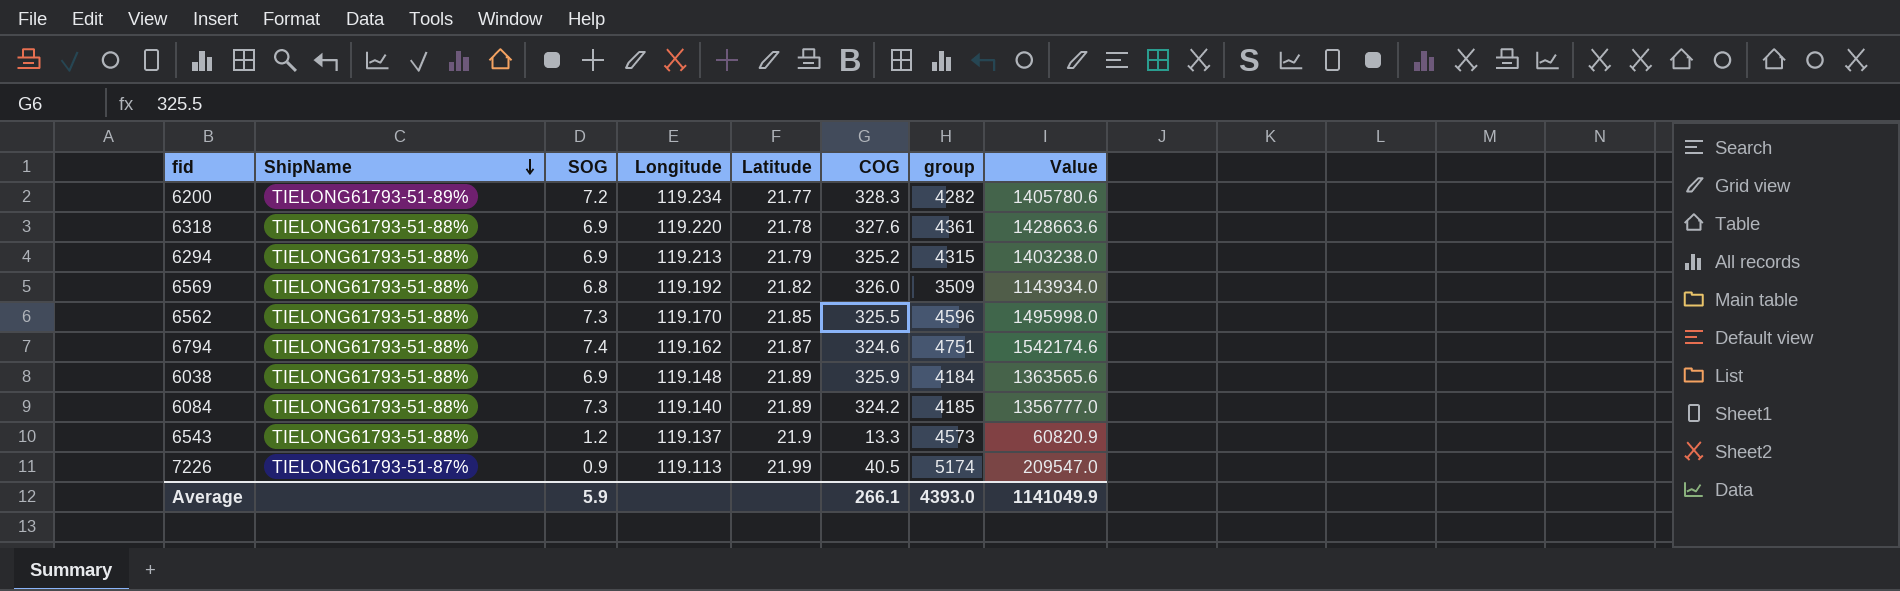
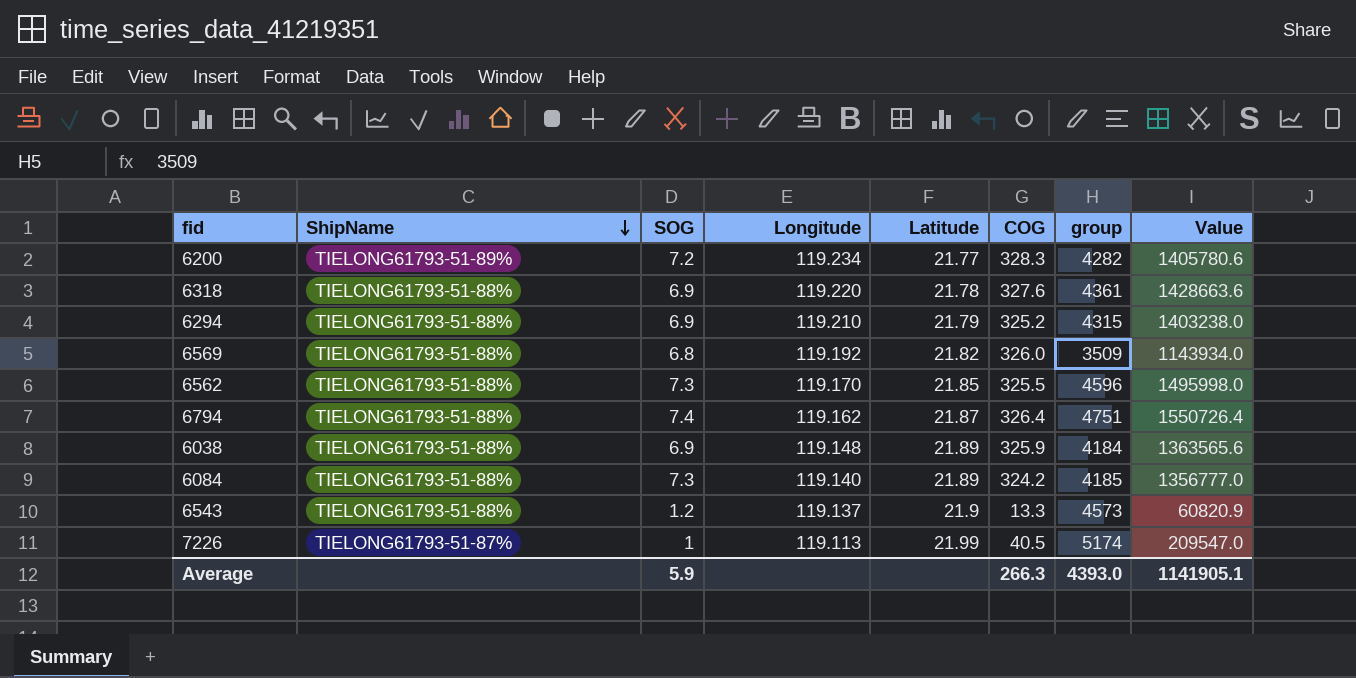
6294 | Longitude: 119.213 -> 119.210
6794 | COG: 324.6 -> 326.4
6794 | Value: 1542174.6 -> 1550726.4
7226 | SOG: 0.9 -> 1
Average | COG: 266.1 -> 266.3
Average | Value: 1141049.9 -> 1141905.1

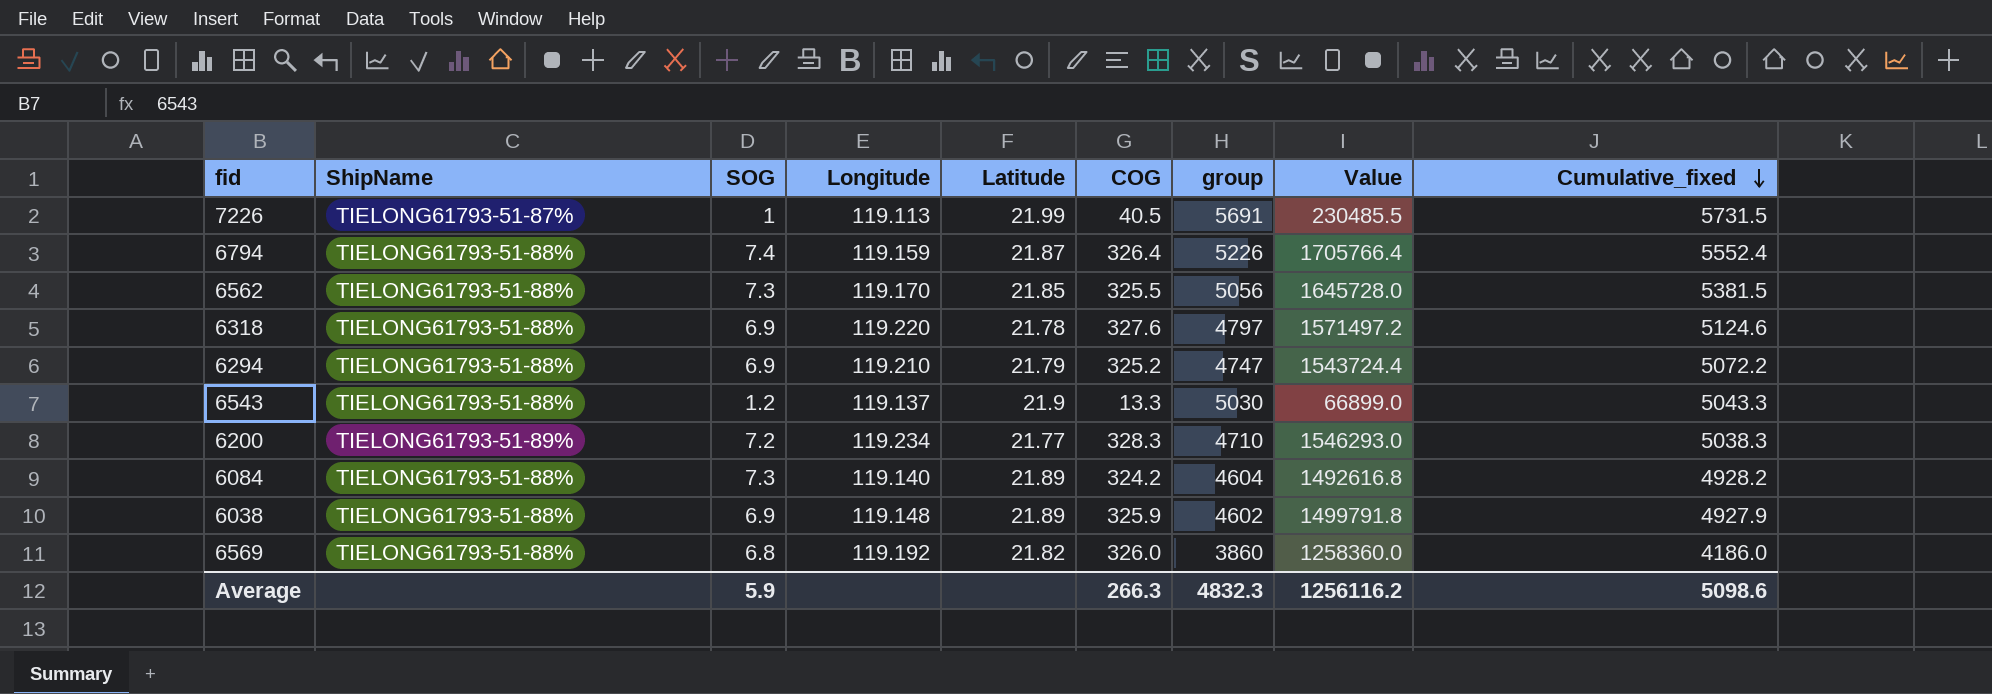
row order: ShipName descending -> Cumulative_fixed descending
column Cumulative_fixed | formula: none -> [COG] + [group]
7226 | group: 5174 -> 5691
7226 | Value: 209547.0 -> 230485.5
6794 | Longitude: 119.162 -> 119.159
6794 | group: 4751 -> 5226
6794 | Value: 1550726.4 -> 1705766.4
6562 | group: 4596 -> 5056
6562 | Value: 1495998.0 -> 1645728.0
6318 | group: 4361 -> 4797
6318 | Value: 1428663.6 -> 1571497.2
6294 | group: 4315 -> 4747
6294 | Value: 1403238.0 -> 1543724.4
6543 | group: 4573 -> 5030
6543 | Value: 60820.9 -> 66899.0
6200 | group: 4282 -> 4710
6200 | Value: 1405780.6 -> 1546293.0
6084 | group: 4185 -> 4604
6084 | Value: 1356777.0 -> 1492616.8
6038 | group: 4184 -> 4602
6038 | Value: 1363565.6 -> 1499791.8
6569 | group: 3509 -> 3860
6569 | Value: 1143934.0 -> 1258360.0
Average | group: 4393.0 -> 4832.3
Average | Value: 1141905.1 -> 1256116.2

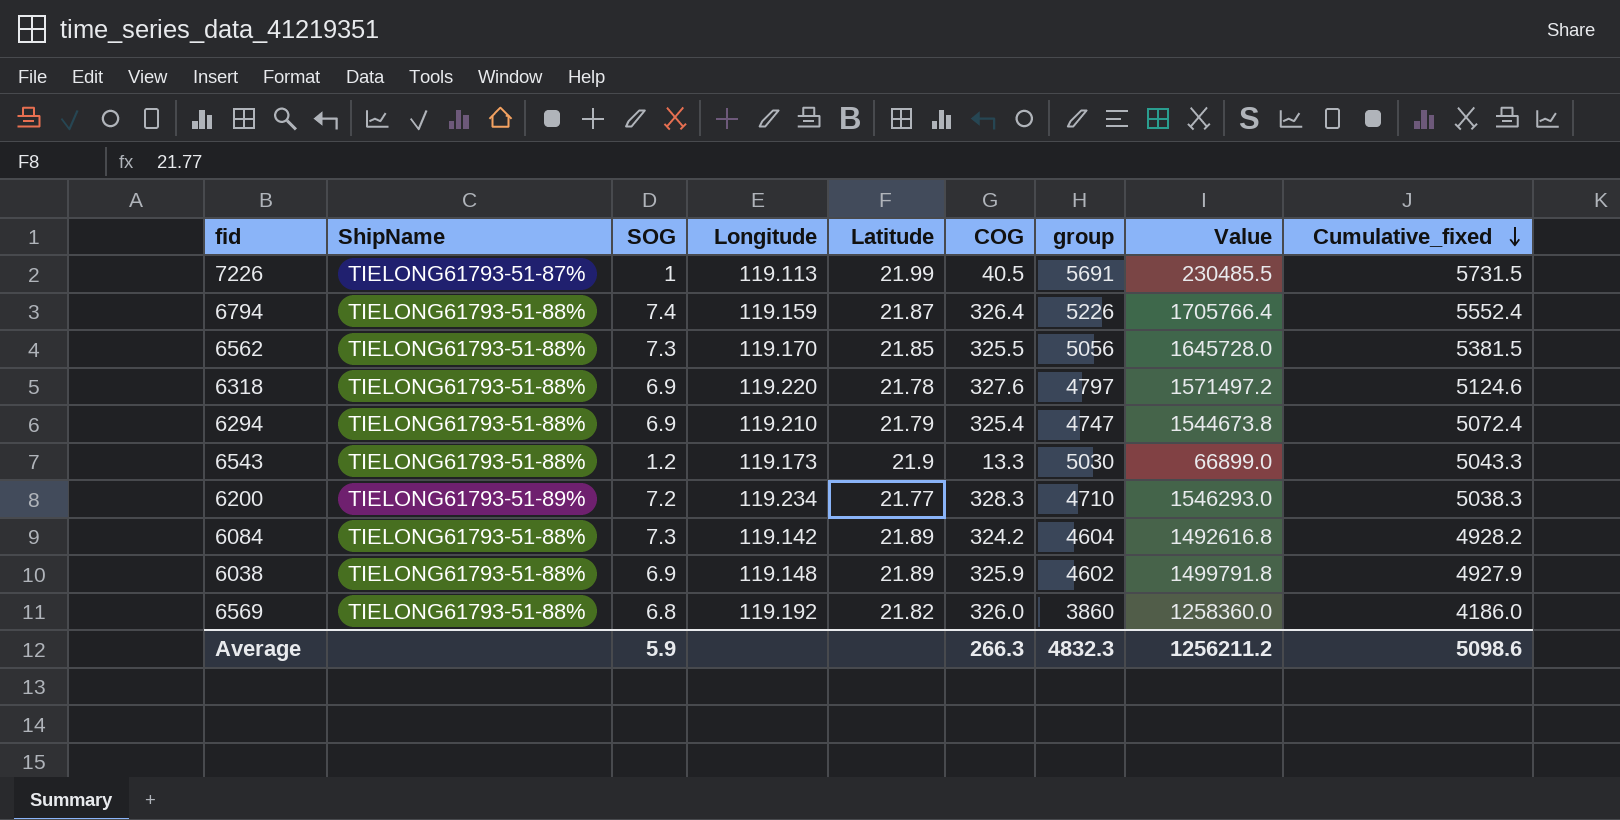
6294 | COG: 325.2 -> 325.4
6294 | Value: 1543724.4 -> 1544673.8
6294 | Cumulative_fixed: 5072.2 -> 5072.4
6543 | Longitude: 119.137 -> 119.173
6084 | Longitude: 119.140 -> 119.142
Average | Value: 1256116.2 -> 1256211.2

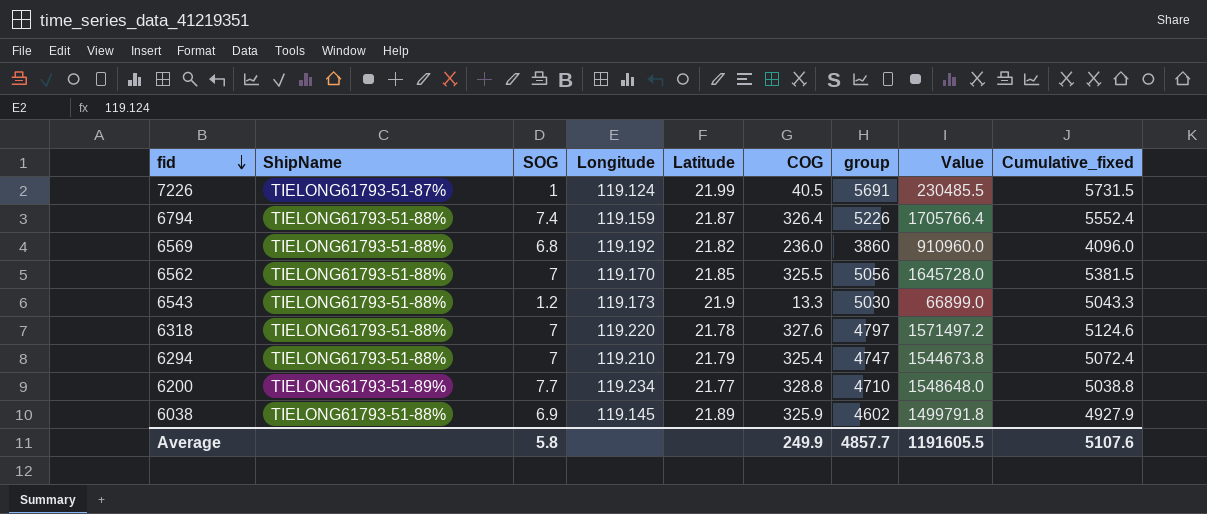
row order: Cumulative_fixed descending -> fid descending
row 6084: TIELONG61793-51-88% | 7.3 | 119.142 | 21.89 | 324.2 | 4604 | 1492616.8 | 4928.2 -> none
7226 | Longitude: 119.113 -> 119.124
6569 | COG: 326.0 -> 236.0
6569 | Value: 1258360.0 -> 910960.0
6569 | Cumulative_fixed: 4186.0 -> 4096.0
6562 | SOG: 7.3 -> 7
6318 | SOG: 6.9 -> 7
6294 | SOG: 6.9 -> 7
6200 | SOG: 7.2 -> 7.7
6200 | COG: 328.3 -> 328.8
6200 | Value: 1546293.0 -> 1548648.0
6200 | Cumulative_fixed: 5038.3 -> 5038.8
6038 | Longitude: 119.148 -> 119.145
Average | SOG: 5.9 -> 5.8
Average | COG: 266.3 -> 249.9
Average | group: 4832.3 -> 4857.7
Average | Value: 1256211.2 -> 1191605.5
Average | Cumulative_fixed: 5098.6 -> 5107.6

